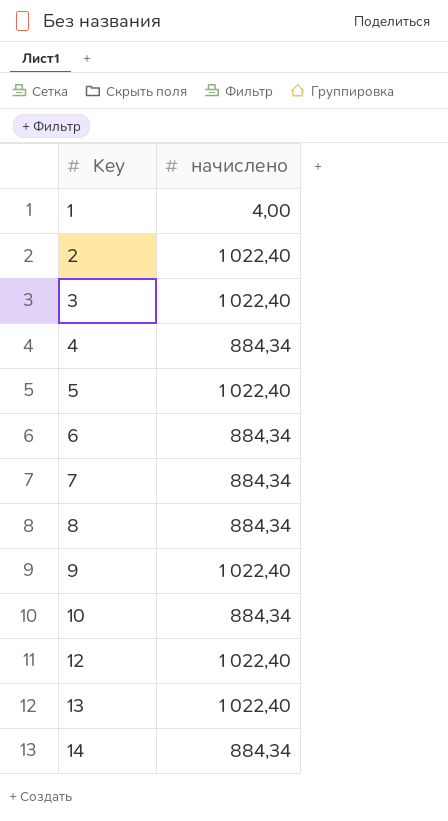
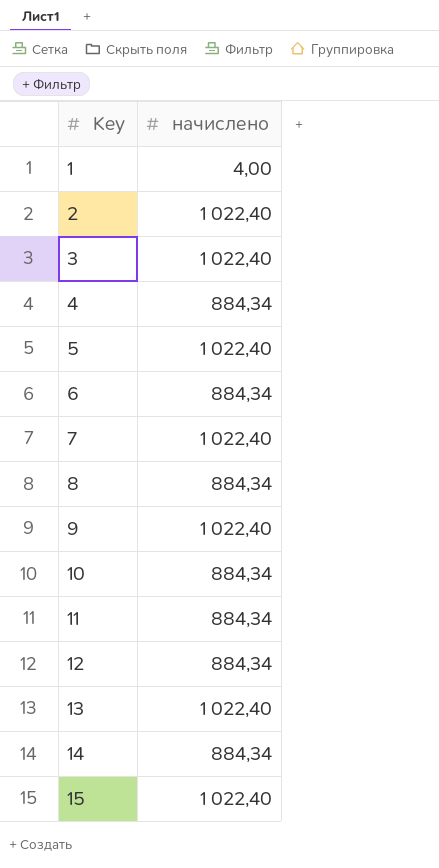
7 | начислено: 884,34 -> 1 022,40
row 11: none -> 884,34
12 | начислено: 1 022,40 -> 884,34
row 15: none -> 1 022,40

